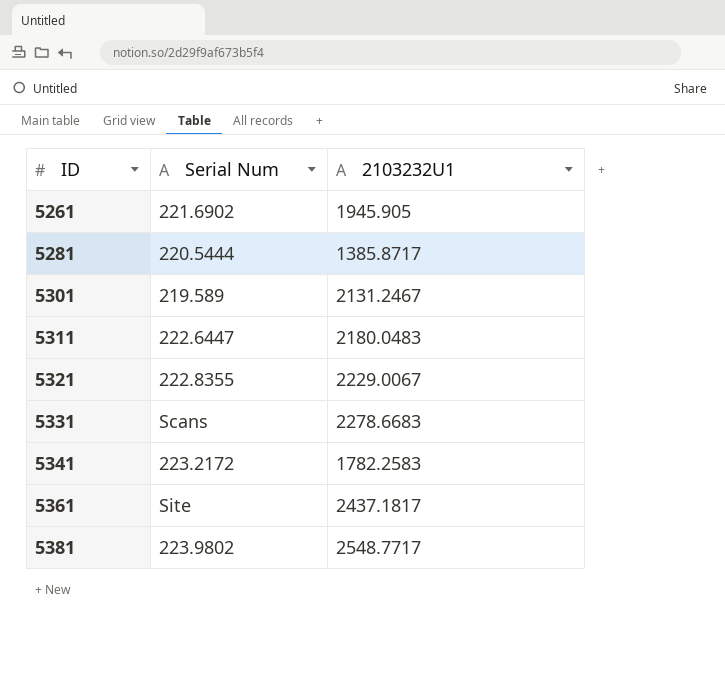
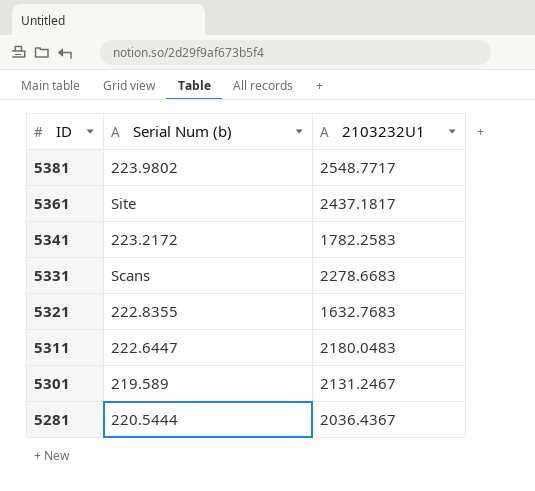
row order: ID ascending -> ID descending
column name: Serial Num -> Serial Num (b)
row 5261: 221.6902 | 1945.905 -> none
5321 | 2103232U1: 2229.0067 -> 1632.7683
5281 | 2103232U1: 1385.8717 -> 2036.4367

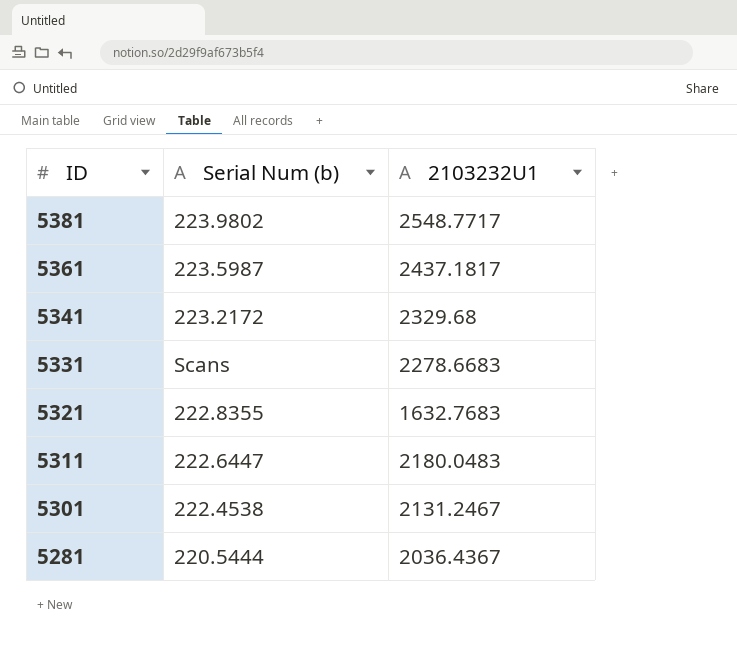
5361 | Serial Num (b): Site -> 223.5987
5341 | 2103232U1: 1782.2583 -> 2329.68
5301 | Serial Num (b): 219.589 -> 222.4538

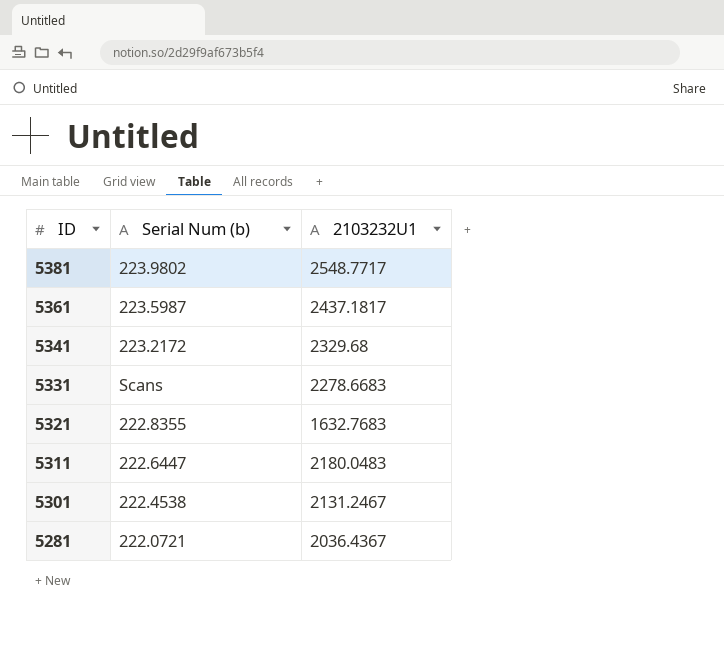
5281 | Serial Num (b): 220.5444 -> 222.0721

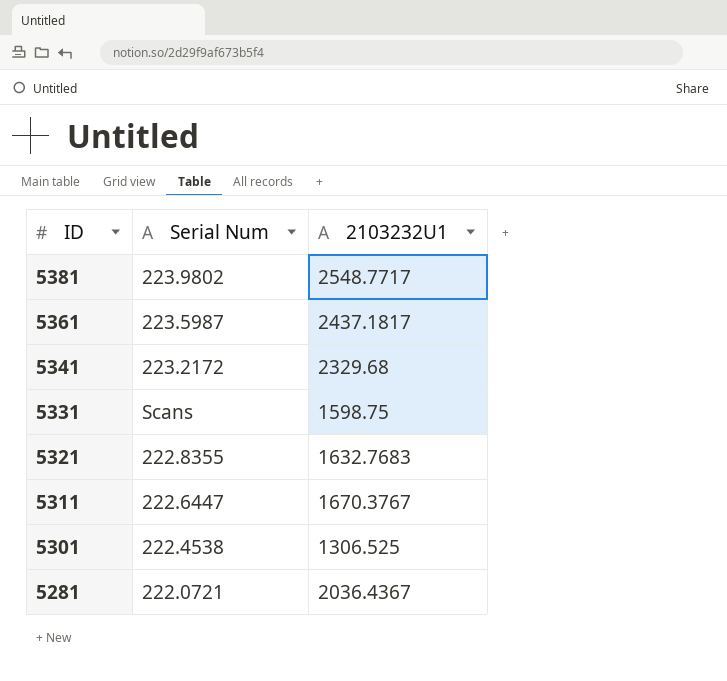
column name: Serial Num (b) -> Serial Num
5331 | 2103232U1: 2278.6683 -> 1598.75
5311 | 2103232U1: 2180.0483 -> 1670.3767
5301 | 2103232U1: 2131.2467 -> 1306.525

